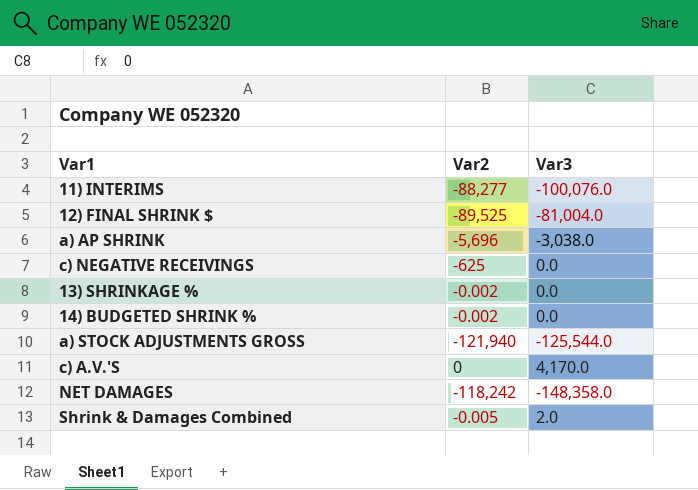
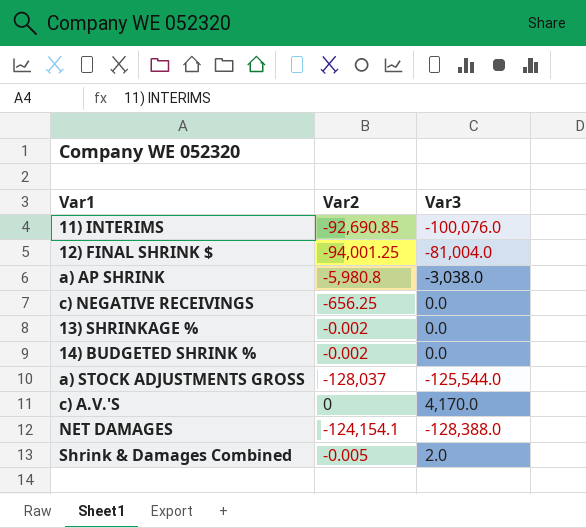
11) INTERIMS | Var2: -88,277 -> -92,690.85
12) FINAL SHRINK $ | Var2: -89,525 -> -94,001.25
a) AP SHRINK | Var2: -5,696 -> -5,980.8
c) NEGATIVE RECEIVINGS | Var2: -625 -> -656.25
a) STOCK ADJUSTMENTS GROSS | Var2: -121,940 -> -128,037
NET DAMAGES | Var2: -118,242 -> -124,154.1
NET DAMAGES | Var3: -148,358.0 -> -128,388.0

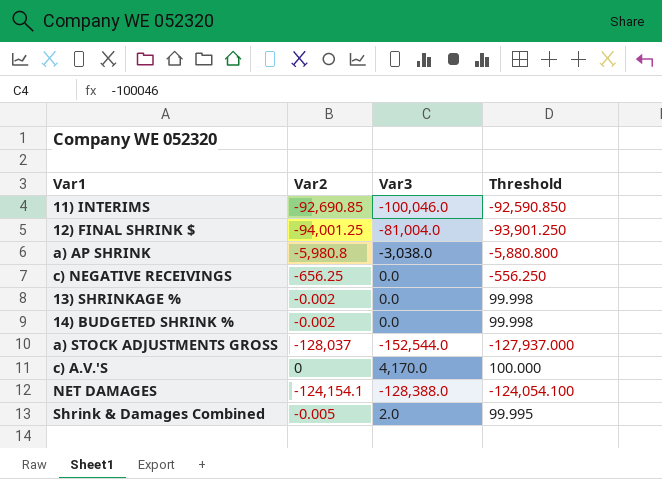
column Threshold | formula: none -> [Var2] + 100
11) INTERIMS | Var3: -100,076.0 -> -100,046.0
a) STOCK ADJUSTMENTS GROSS | Var3: -125,544.0 -> -152,544.0

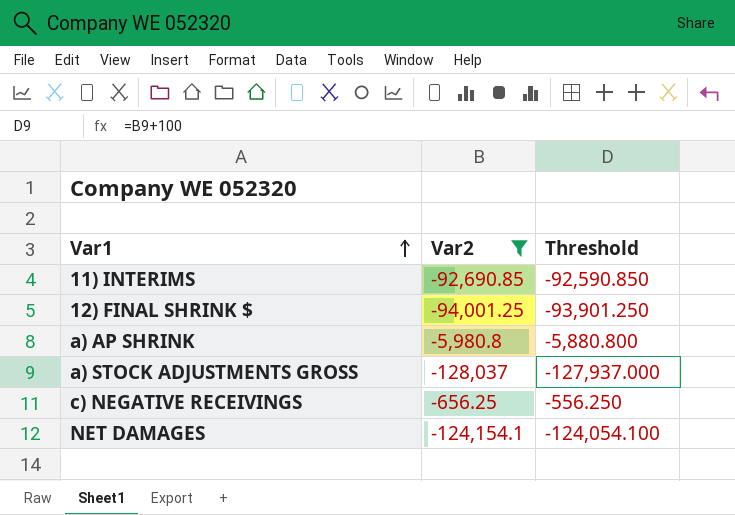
filter: none -> Var2 <= -656.25
row order: none -> Var1 ascending
column Var3 | position: 3 -> none

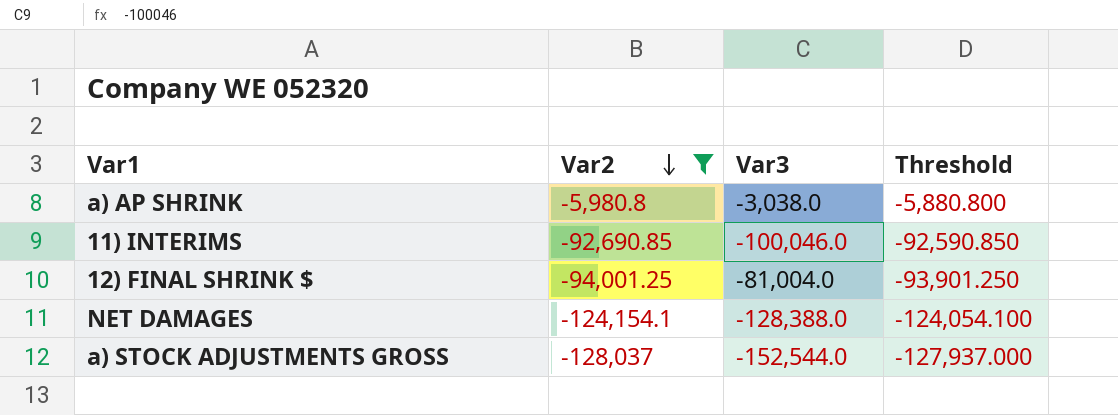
row order: Var1 ascending -> Var2 descending
column Var3 | position: none -> 3
row c) NEGATIVE RECEIVINGS: -656.25 | -556.250 -> none

